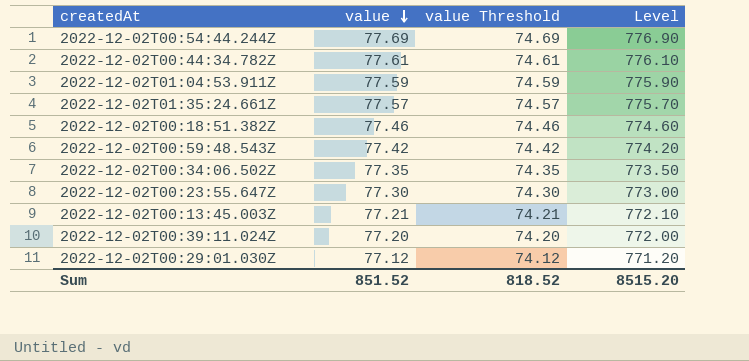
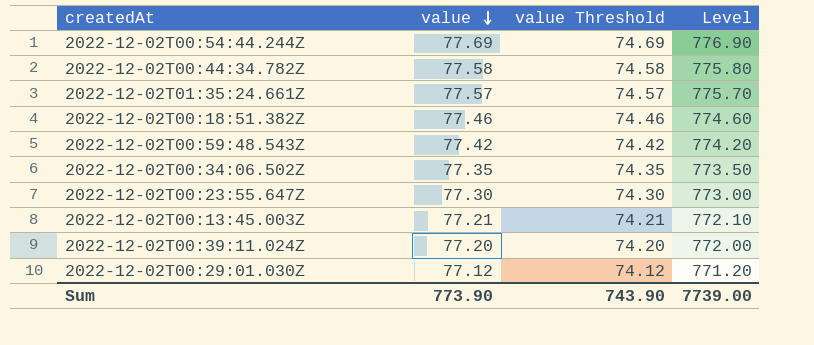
row 2022-12-02T01:04:53.911Z: 77.59 | 74.59 | 775.90 -> none
2022-12-02T00:44:34.782Z | value: 77.61 -> 77.58
2022-12-02T00:44:34.782Z | value Threshold: 74.61 -> 74.58
2022-12-02T00:44:34.782Z | Level: 776.10 -> 775.80
Sum | value: 851.52 -> 773.90
Sum | value Threshold: 818.52 -> 743.90
Sum | Level: 8515.20 -> 7739.00

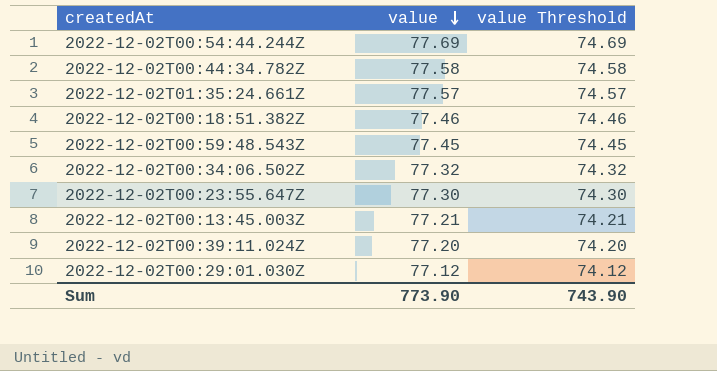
column Level | formula: [value] * 10 -> none
2022-12-02T00:59:48.543Z | value: 77.42 -> 77.45
2022-12-02T00:59:48.543Z | value Threshold: 74.42 -> 74.45
2022-12-02T00:34:06.502Z | value: 77.35 -> 77.32
2022-12-02T00:34:06.502Z | value Threshold: 74.35 -> 74.32

